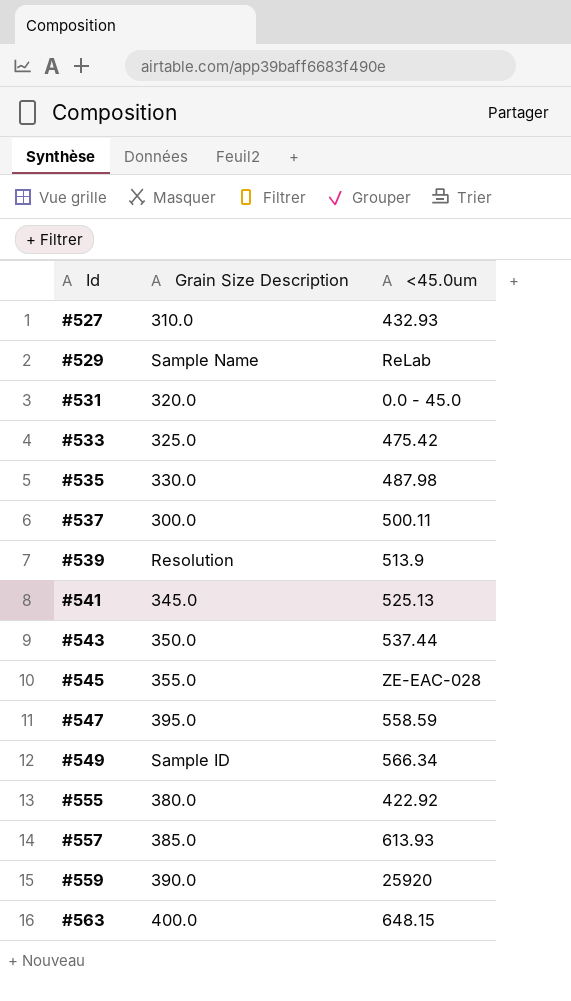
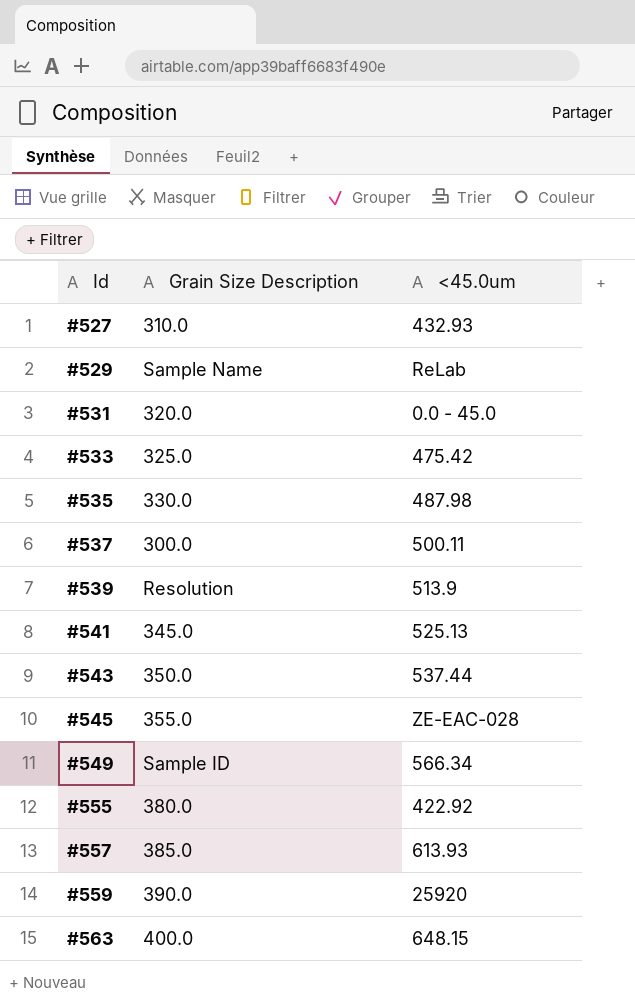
row #547: 395.0 | 558.59 -> none

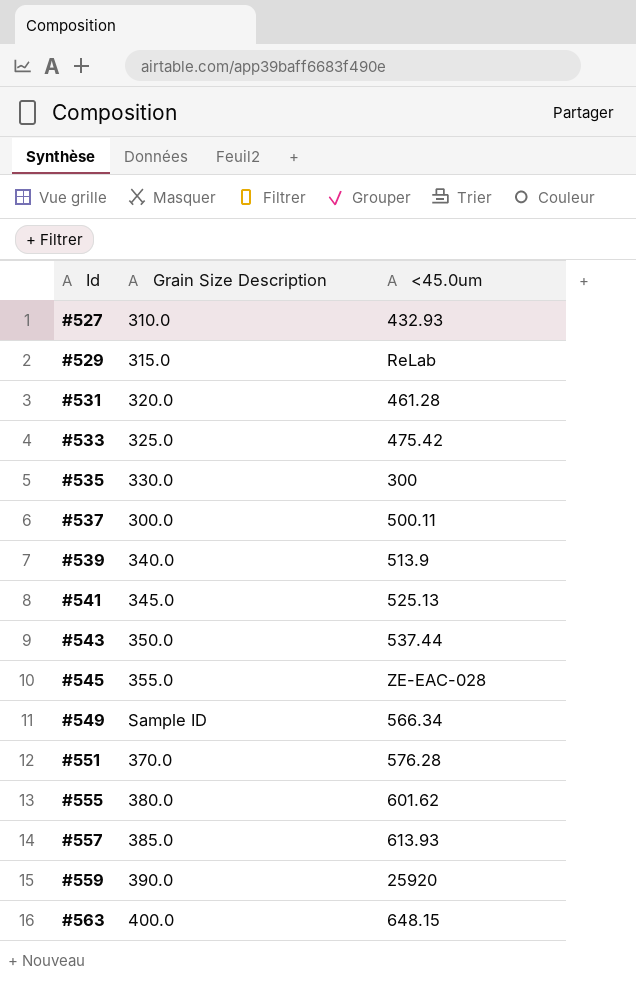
#529 | Grain Size Description: Sample Name -> 315.0
#531 | <45.0um: 0.0 - 45.0 -> 461.28
#535 | <45.0um: 487.98 -> 300
#539 | Grain Size Description: Resolution -> 340.0
row #551: none -> 370.0 | 576.28
#555 | <45.0um: 422.92 -> 601.62

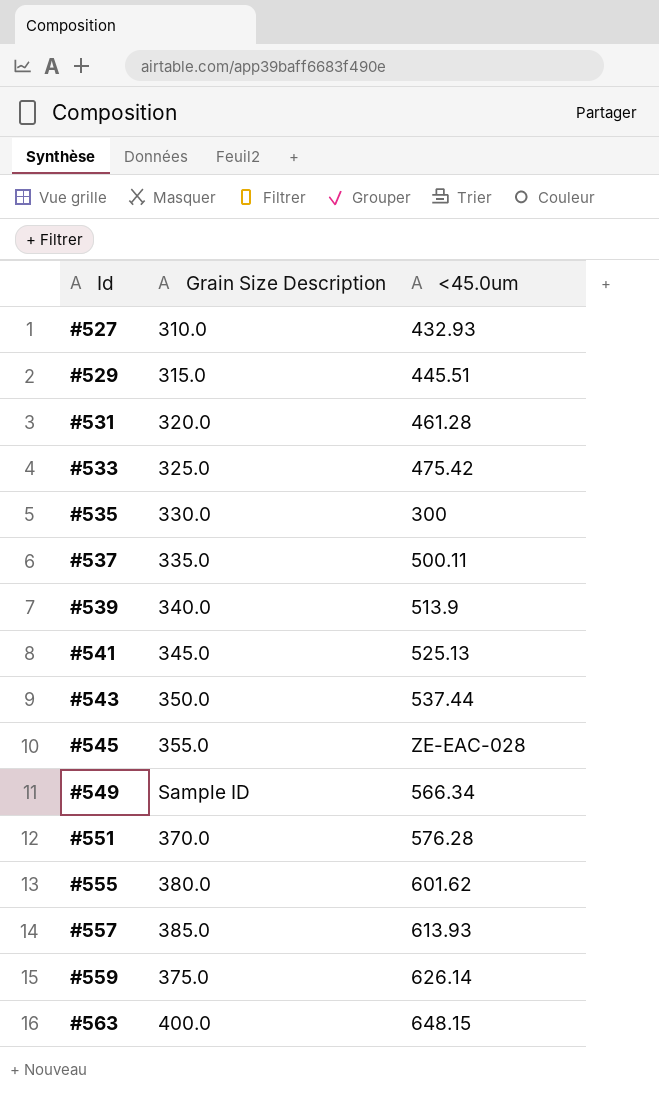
#529 | <45.0um: ReLab -> 445.51
#537 | Grain Size Description: 300.0 -> 335.0
#559 | Grain Size Description: 390.0 -> 375.0
#559 | <45.0um: 25920 -> 626.14

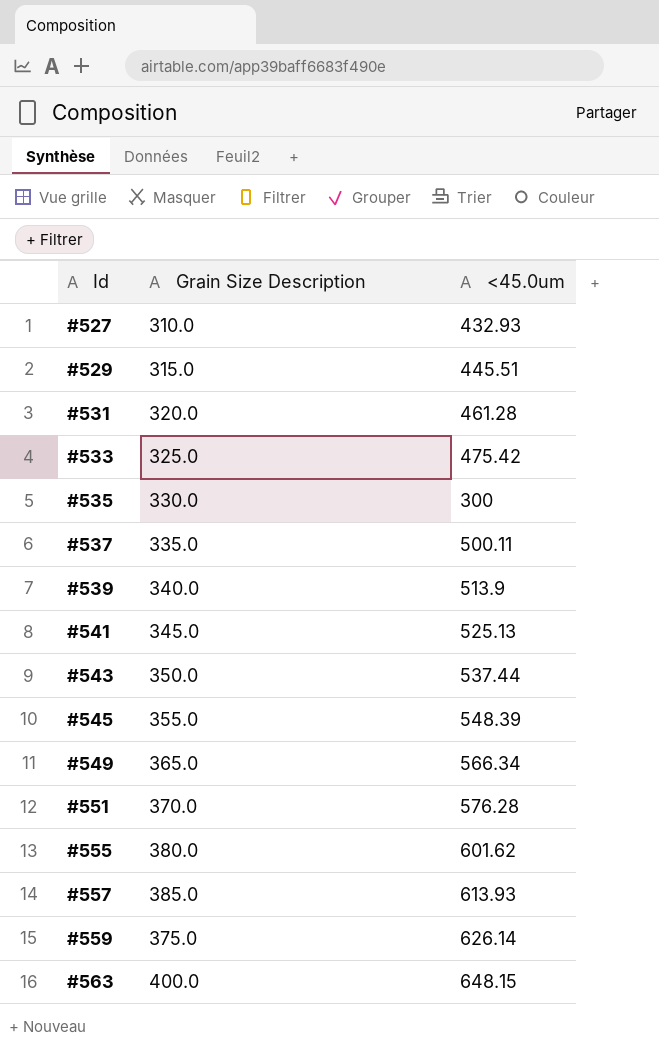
#545 | <45.0um: ZE-EAC-028 -> 548.39
#549 | Grain Size Description: Sample ID -> 365.0

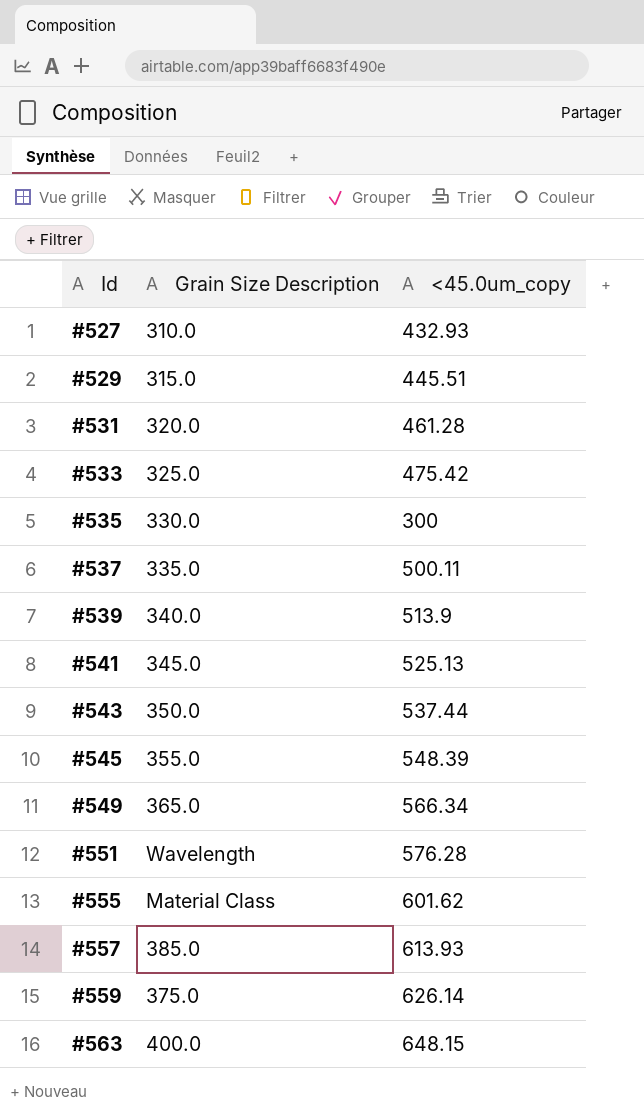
column name: <45.0um -> <45.0um_copy
#551 | Grain Size Description: 370.0 -> Wavelength
#555 | Grain Size Description: 380.0 -> Material Class

